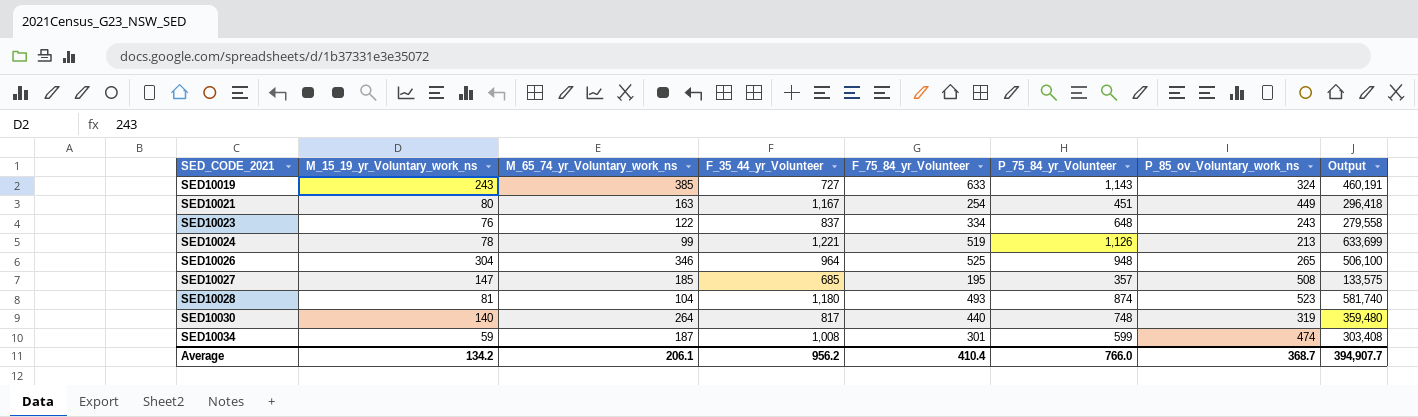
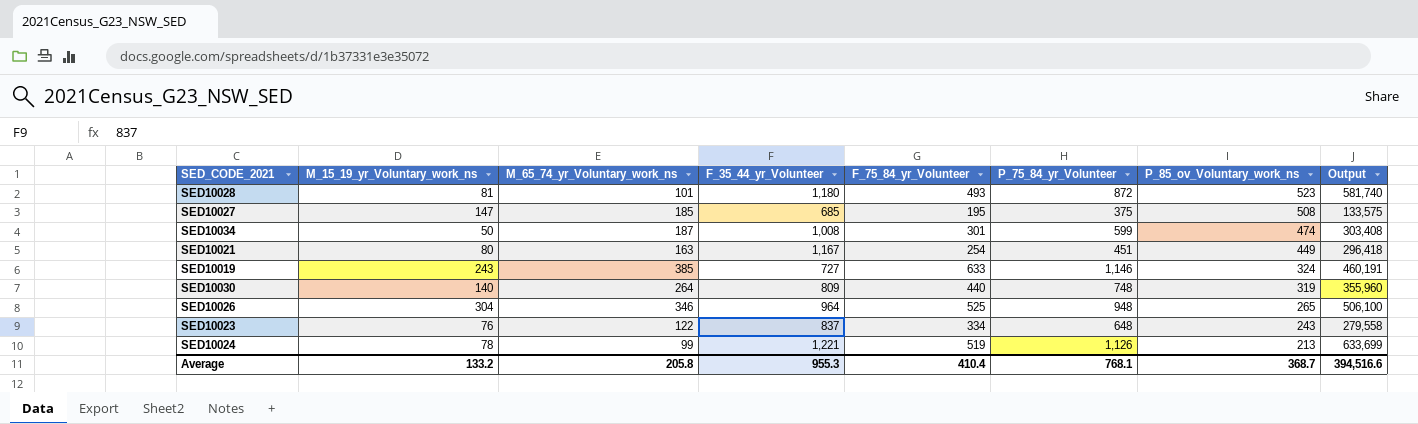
row order: SED_CODE_2021 ascending -> P_85_ov_Voluntary_work_ns descending
SED10028 | M_65_74_yr_Voluntary_work_ns: 104 -> 101
SED10028 | P_75_84_yr_Volunteer: 874 -> 872
SED10027 | P_75_84_yr_Volunteer: 357 -> 375
SED10034 | M_15_19_yr_Voluntary_work_ns: 59 -> 50
SED10019 | P_75_84_yr_Volunteer: 1,143 -> 1,146
SED10030 | F_35_44_yr_Volunteer: 817 -> 809
SED10030 | Output: 359,480 -> 355,960
Average | M_15_19_yr_Voluntary_work_ns: 134.2 -> 133.2
Average | M_65_74_yr_Voluntary_work_ns: 206.1 -> 205.8
Average | F_35_44_yr_Volunteer: 956.2 -> 955.3
Average | P_75_84_yr_Volunteer: 766.0 -> 768.1
Average | Output: 394,907.7 -> 394,516.6

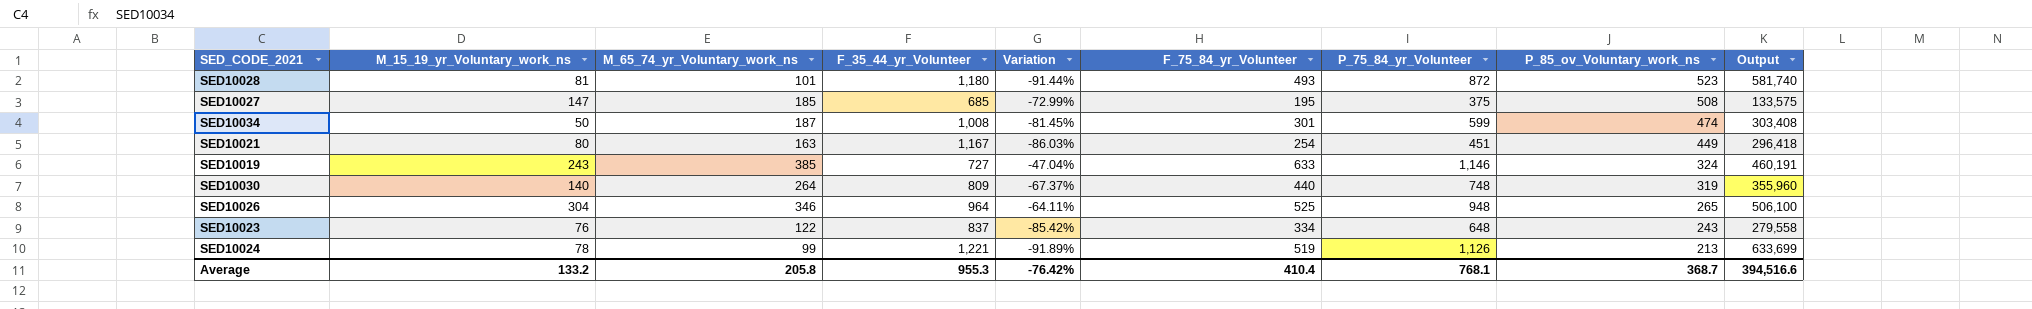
column Variation | formula: none -> ([M_65_74_yr_Voluntary_work_ns] - [F_35_44_yr_Volunteer]) / [F_35_44_yr_Volunteer]

